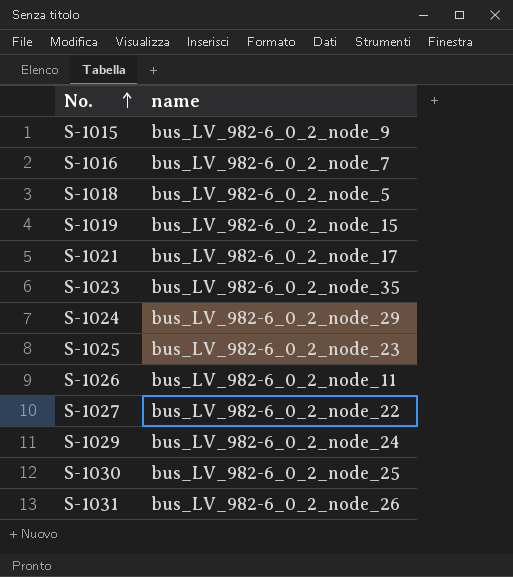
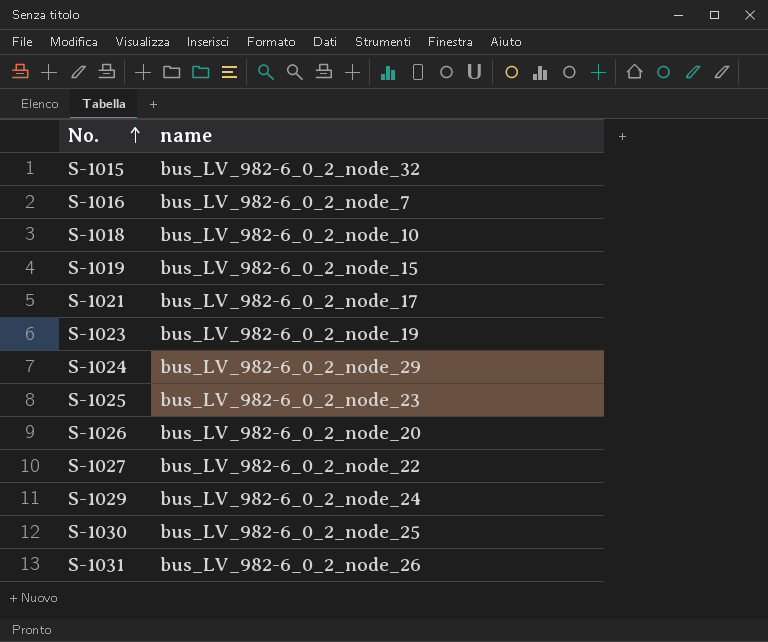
S-1015 | name: bus_LV_982-6_0_2_node_9 -> bus_LV_982-6_0_2_node_32
S-1018 | name: bus_LV_982-6_0_2_node_5 -> bus_LV_982-6_0_2_node_10
S-1023 | name: bus_LV_982-6_0_2_node_35 -> bus_LV_982-6_0_2_node_19
S-1026 | name: bus_LV_982-6_0_2_node_11 -> bus_LV_982-6_0_2_node_20

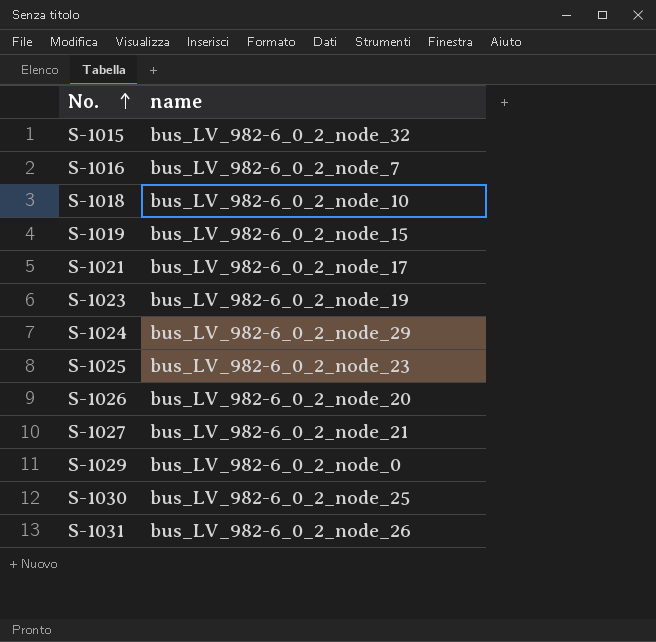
S-1027 | name: bus_LV_982-6_0_2_node_22 -> bus_LV_982-6_0_2_node_21
S-1029 | name: bus_LV_982-6_0_2_node_24 -> bus_LV_982-6_0_2_node_0

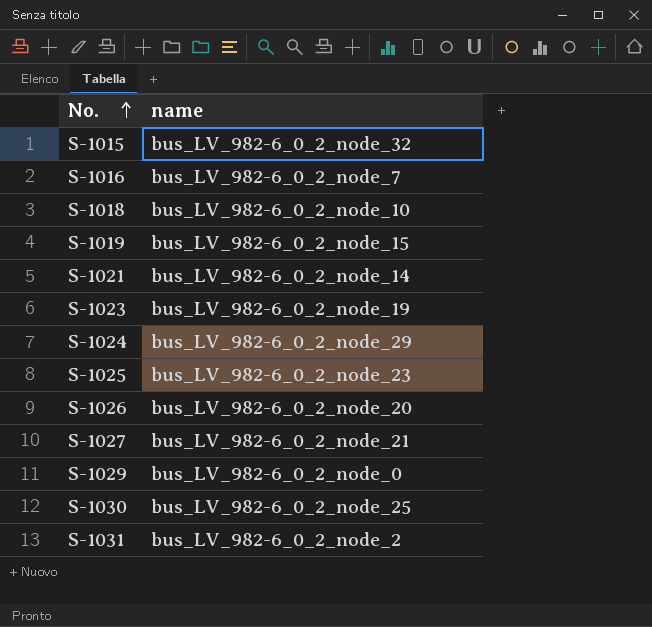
S-1021 | name: bus_LV_982-6_0_2_node_17 -> bus_LV_982-6_0_2_node_14
S-1031 | name: bus_LV_982-6_0_2_node_26 -> bus_LV_982-6_0_2_node_2

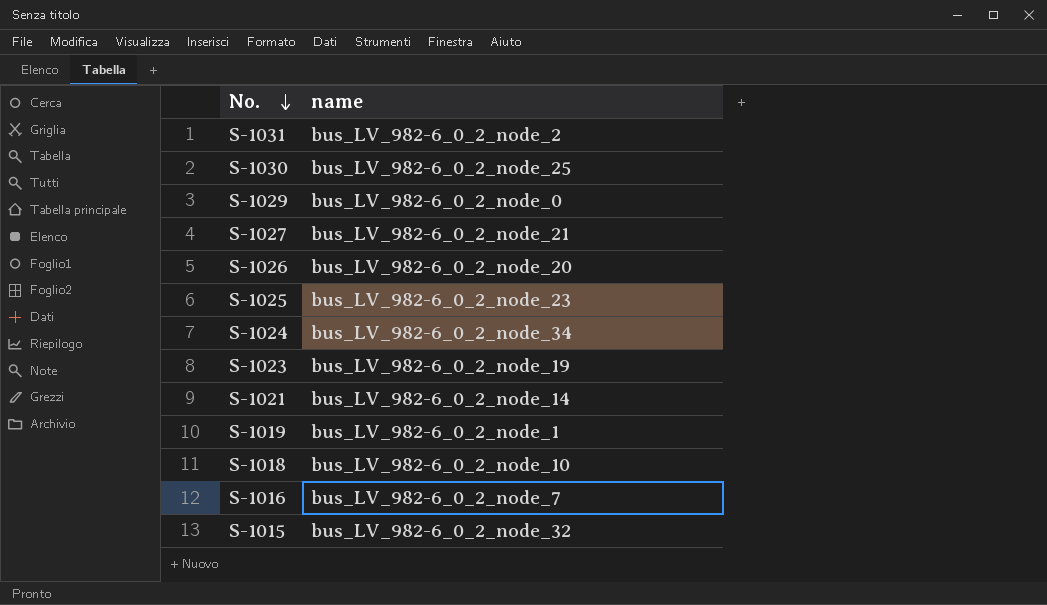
row order: No. ascending -> No. descending
S-1024 | name: bus_LV_982-6_0_2_node_29 -> bus_LV_982-6_0_2_node_34
S-1019 | name: bus_LV_982-6_0_2_node_15 -> bus_LV_982-6_0_2_node_1

